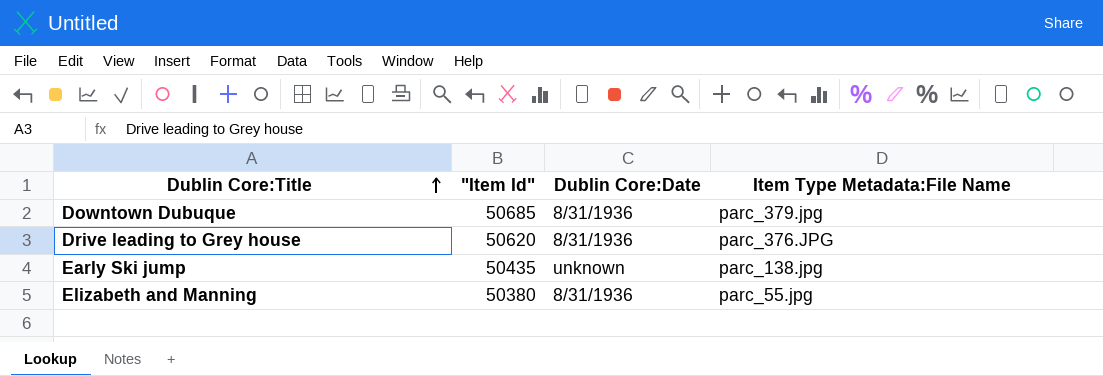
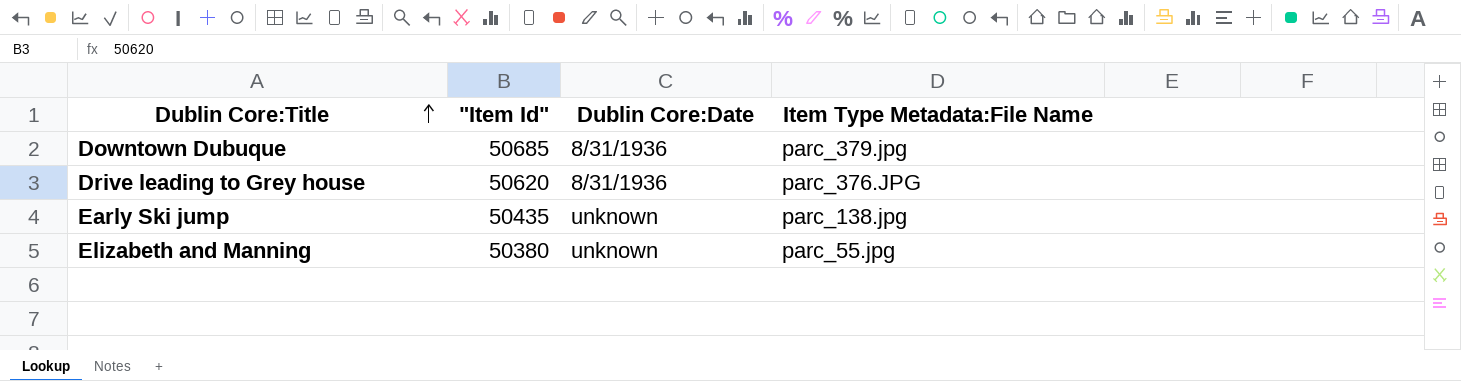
Elizabeth and Manning | Dublin Core:Date: 8/31/1936 -> unknown

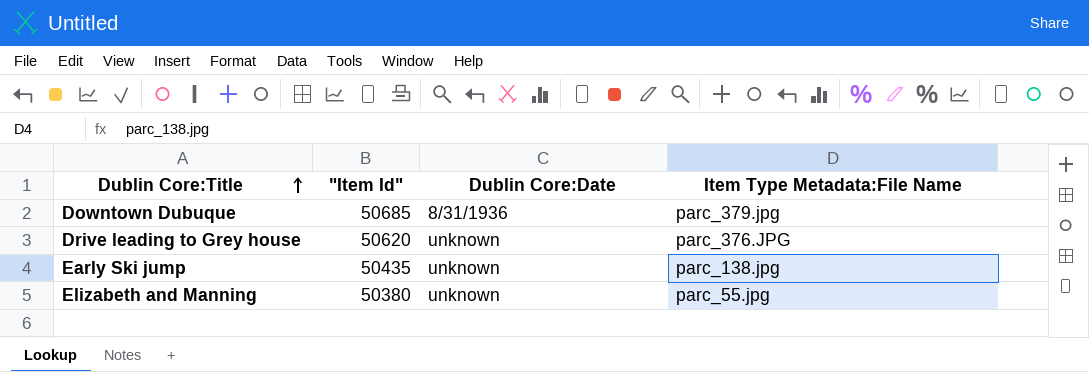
Drive leading to Grey house | Dublin Core:Date: 8/31/1936 -> unknown

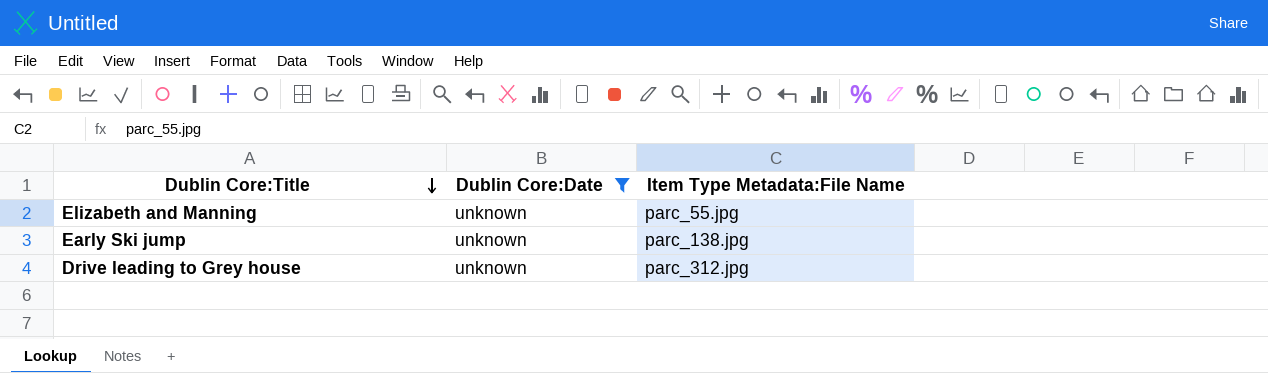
filter: none -> Dublin Core:Date = unknown
row order: Dublin Core:Title ascending -> Dublin Core:Title descending
column "Item Id" | position: 2 -> none
Drive leading to Grey house | Item Type Metadata:File Name: parc_376.JPG -> parc_312.jpg

